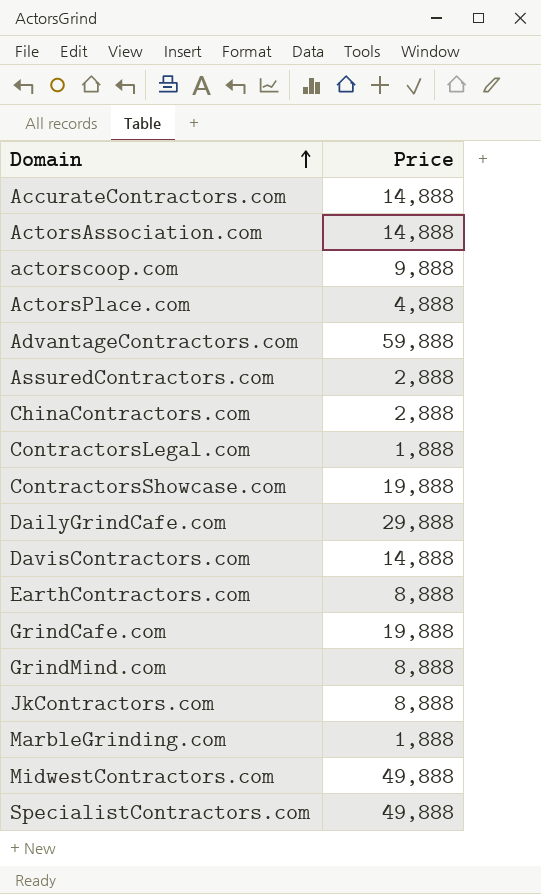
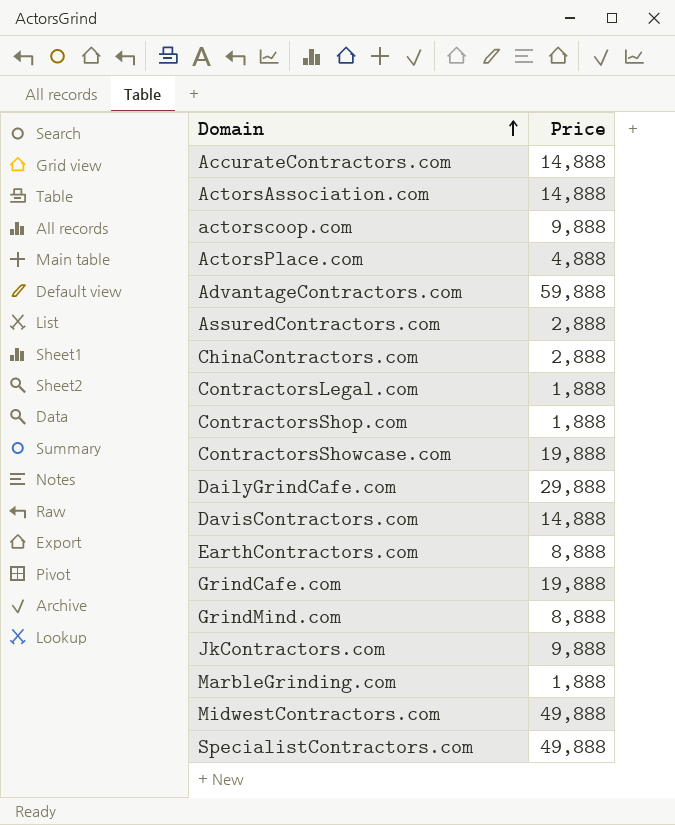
row ContractorsShop.com: none -> 1,888
JkContractors.com | Price: 8,888 -> 9,888

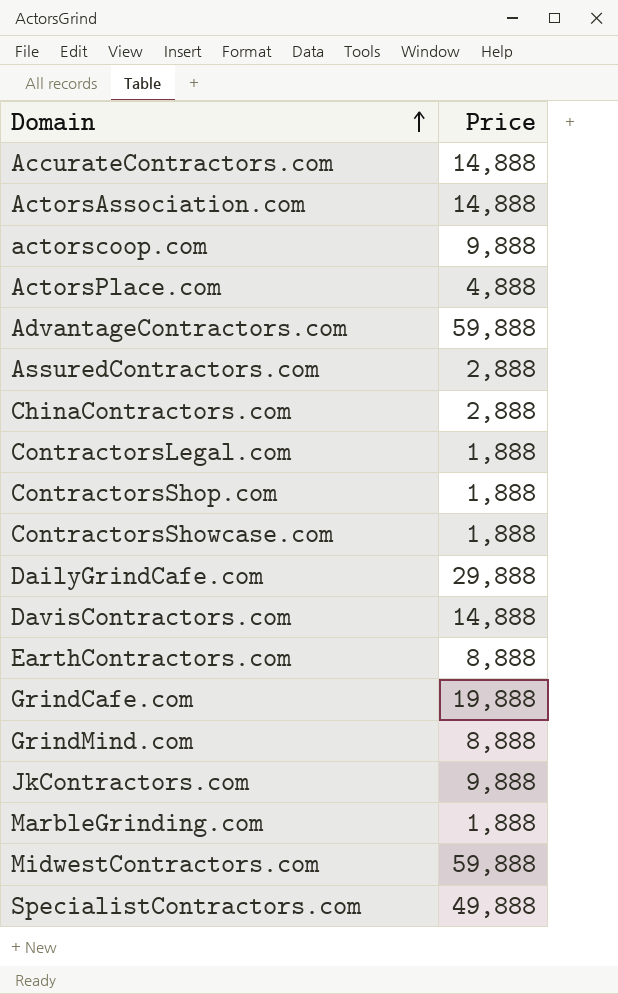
ContractorsShowcase.com | Price: 19,888 -> 1,888
MidwestContractors.com | Price: 49,888 -> 59,888

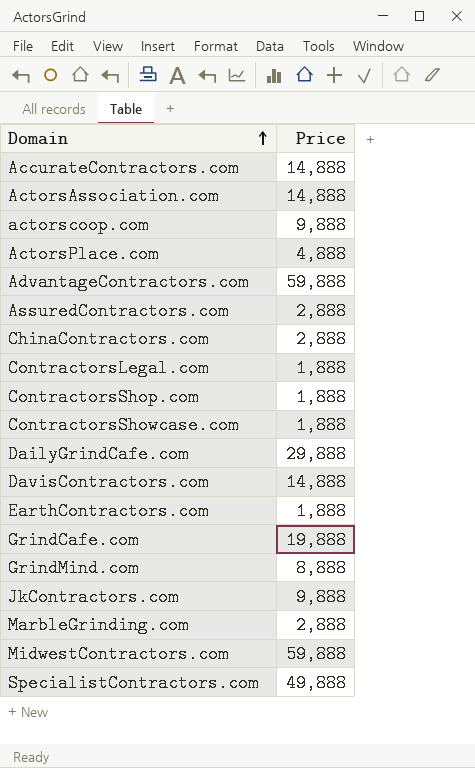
EarthContractors.com | Price: 8,888 -> 1,888
MarbleGrinding.com | Price: 1,888 -> 2,888

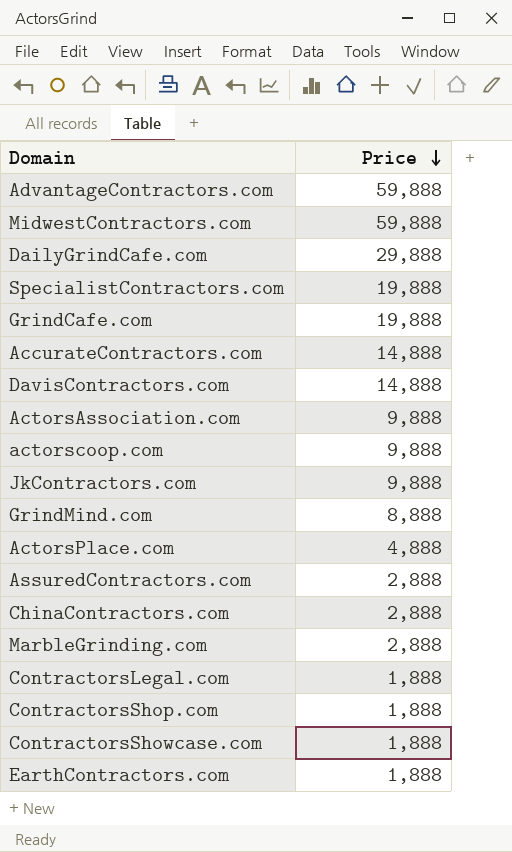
row order: Domain ascending -> Price descending
SpecialistContractors.com | Price: 49,888 -> 19,888
ActorsAssociation.com | Price: 14,888 -> 9,888

